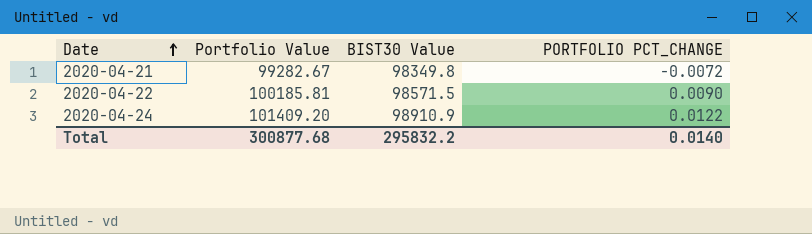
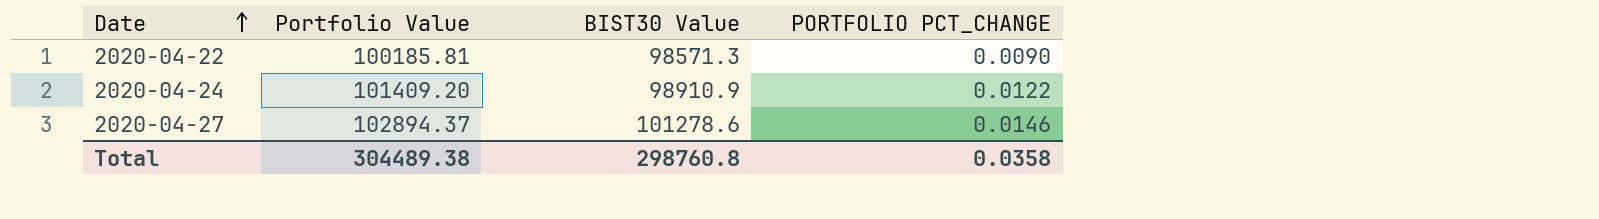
row 2020-04-21: 99282.67 | 98349.8 | -0.0072 -> none
2020-04-22 | BIST30 Value: 98571.5 -> 98571.3
row 2020-04-27: none -> 102894.37 | 101278.6 | 0.0146
Total | Portfolio Value: 300877.68 -> 304489.38
Total | BIST30 Value: 295832.2 -> 298760.8
Total | PORTFOLIO PCT_CHANGE: 0.0140 -> 0.0358

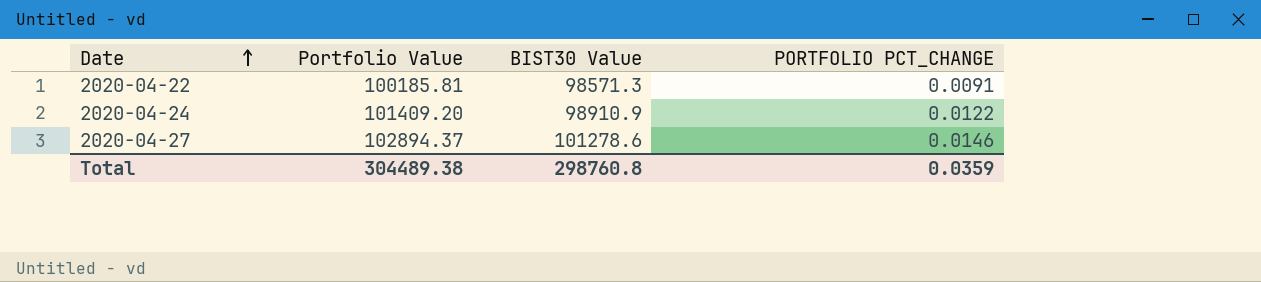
2020-04-22 | PORTFOLIO PCT_CHANGE: 0.0090 -> 0.0091
Total | PORTFOLIO PCT_CHANGE: 0.0358 -> 0.0359

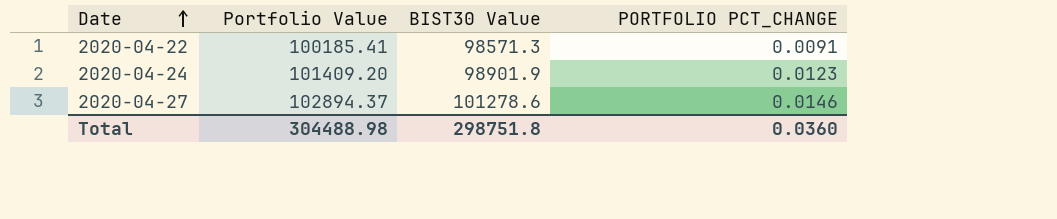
2020-04-22 | Portfolio Value: 100185.81 -> 100185.41
2020-04-24 | BIST30 Value: 98910.9 -> 98901.9
2020-04-24 | PORTFOLIO PCT_CHANGE: 0.0122 -> 0.0123
Total | Portfolio Value: 304489.38 -> 304488.98
Total | BIST30 Value: 298760.8 -> 298751.8
Total | PORTFOLIO PCT_CHANGE: 0.0359 -> 0.0360

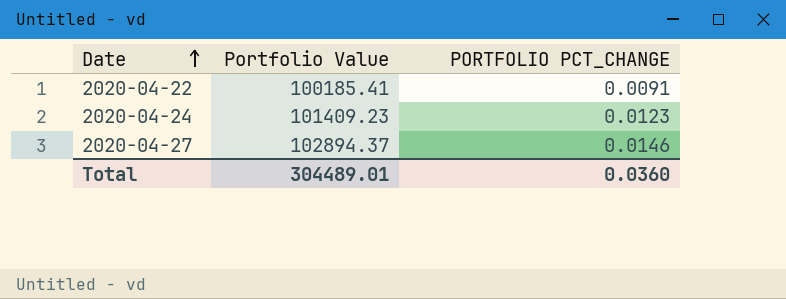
column BIST30 Value | position: 3 -> none
2020-04-24 | Portfolio Value: 101409.20 -> 101409.23
Total | Portfolio Value: 304488.98 -> 304489.01

